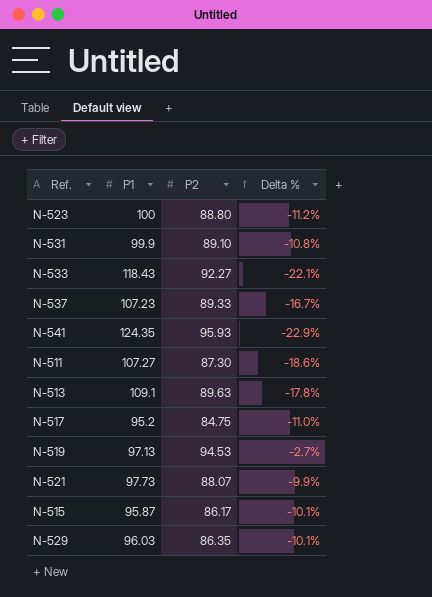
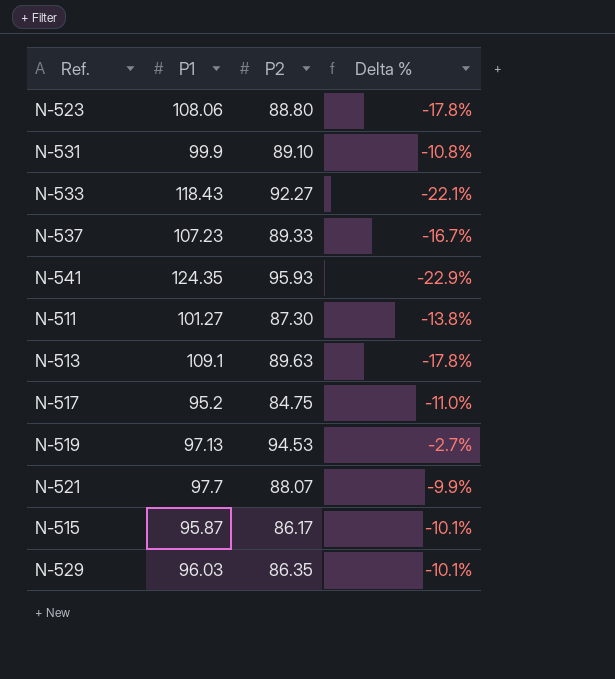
N-523 | P1: 100 -> 108.06
N-523 | Delta %: -11.2% -> -17.8%
N-511 | P1: 107.27 -> 101.27
N-511 | Delta %: -18.6% -> -13.8%
N-521 | P1: 97.73 -> 97.7

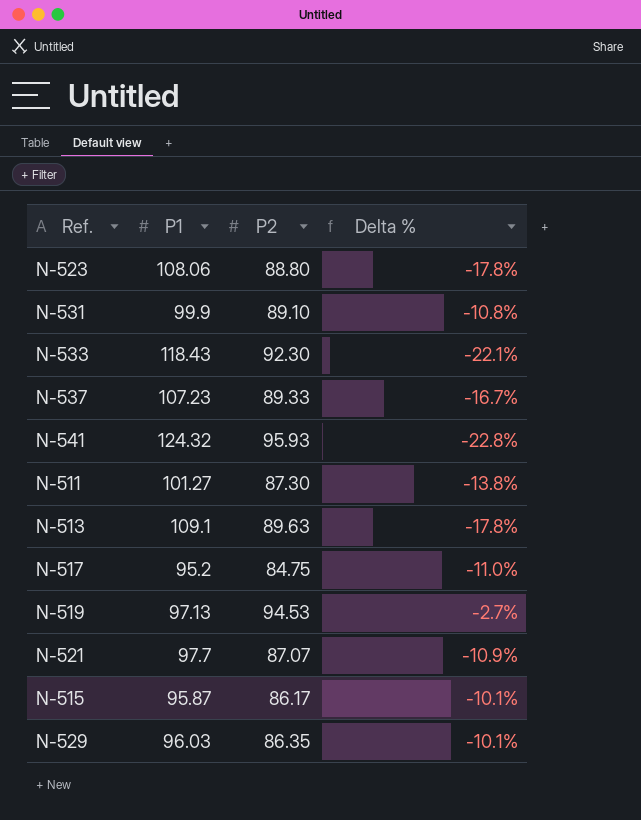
N-533 | P2: 92.27 -> 92.30
N-541 | P1: 124.35 -> 124.32
N-541 | Delta %: -22.9% -> -22.8%
N-521 | P2: 88.07 -> 87.07
N-521 | Delta %: -9.9% -> -10.9%

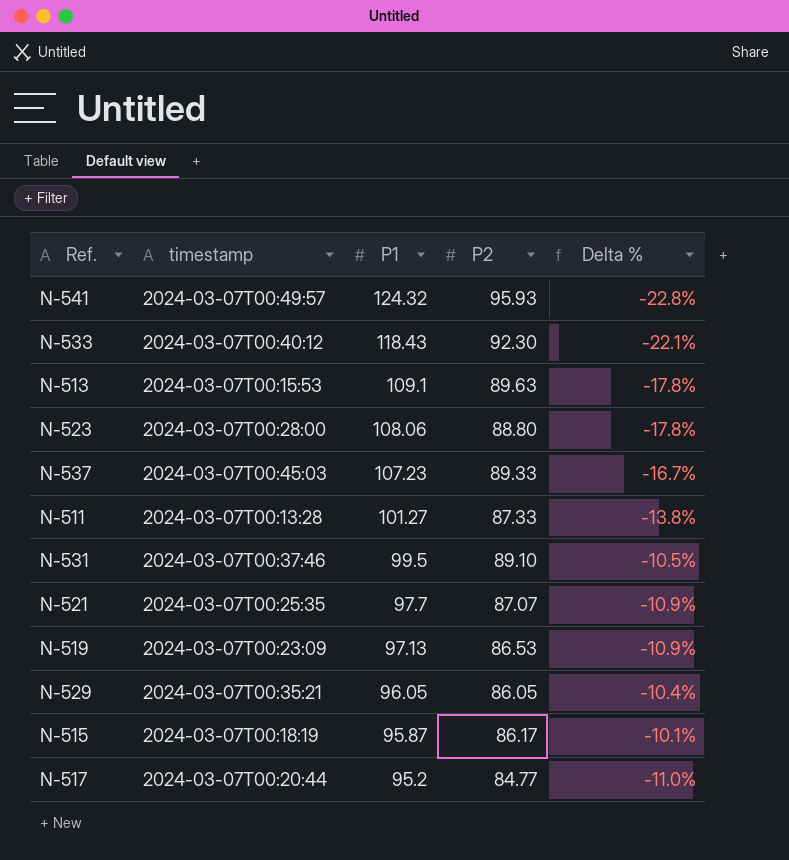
row order: none -> P1 descending
column timestamp | position: none -> 2
N-511 | P2: 87.30 -> 87.33
N-531 | P1: 99.9 -> 99.5
N-531 | Delta %: -10.8% -> -10.5%
N-519 | P2: 94.53 -> 86.53
N-519 | Delta %: -2.7% -> -10.9%
N-529 | P1: 96.03 -> 96.05
N-529 | P2: 86.35 -> 86.05
N-529 | Delta %: -10.1% -> -10.4%
N-517 | P2: 84.75 -> 84.77

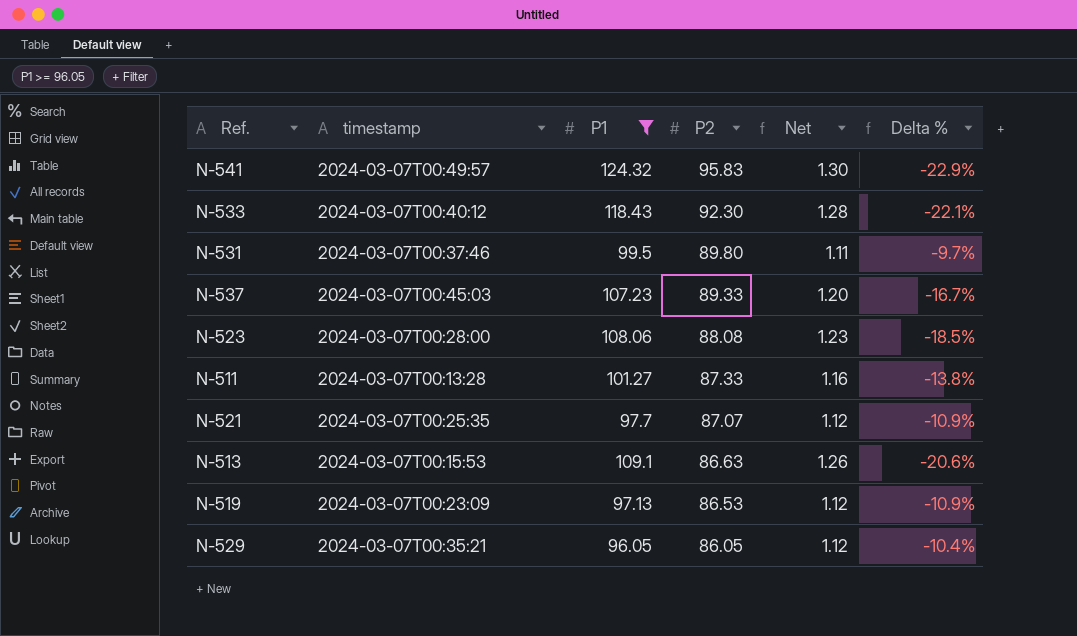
filter: none -> P1 >= 96.05
row order: P1 descending -> P2 descending
column Net | formula: none -> [P1] / [P2]
N-541 | P2: 95.93 -> 95.83
N-541 | Delta %: -22.8% -> -22.9%
N-531 | P2: 89.10 -> 89.80
N-531 | Delta %: -10.5% -> -9.7%
N-523 | P2: 88.80 -> 88.08
N-523 | Delta %: -17.8% -> -18.5%
N-513 | P2: 89.63 -> 86.63
N-513 | Delta %: -17.8% -> -20.6%

